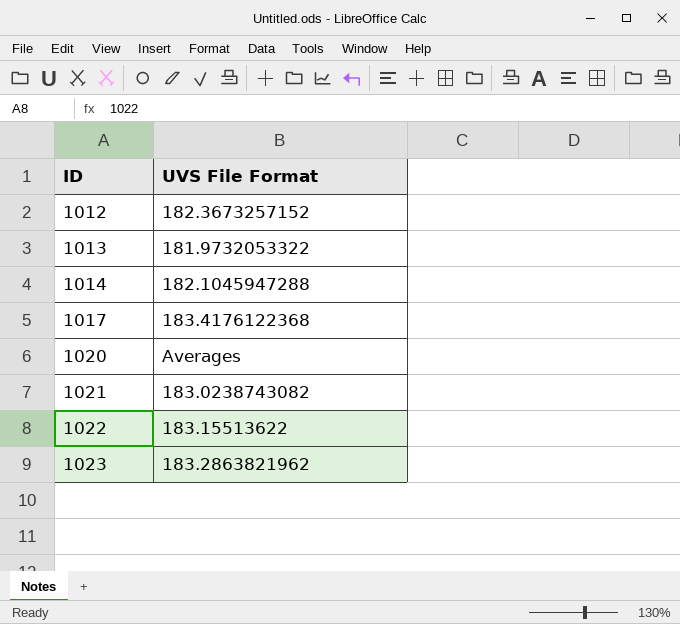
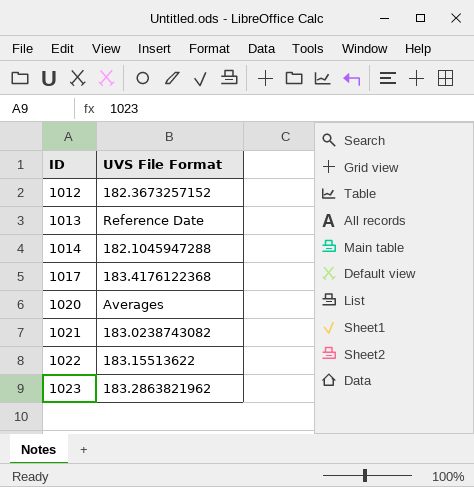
1013 | UVS File Format: 181.9732053322 -> Reference Date

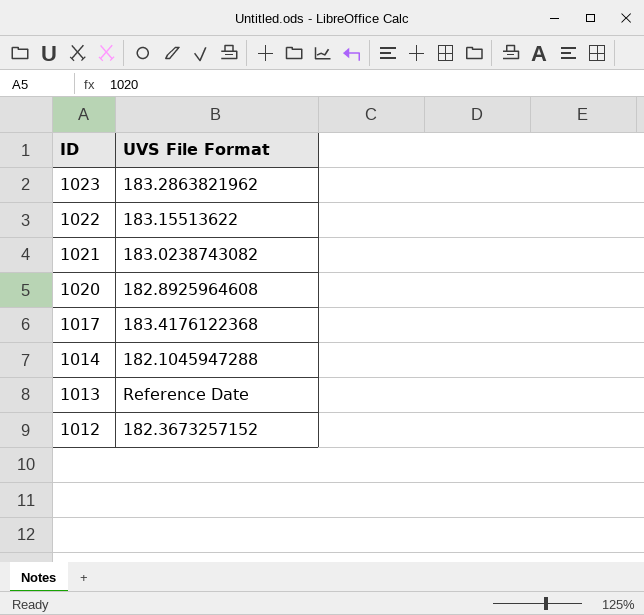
row order: ID ascending -> ID descending
1020 | UVS File Format: Averages -> 182.8925964608

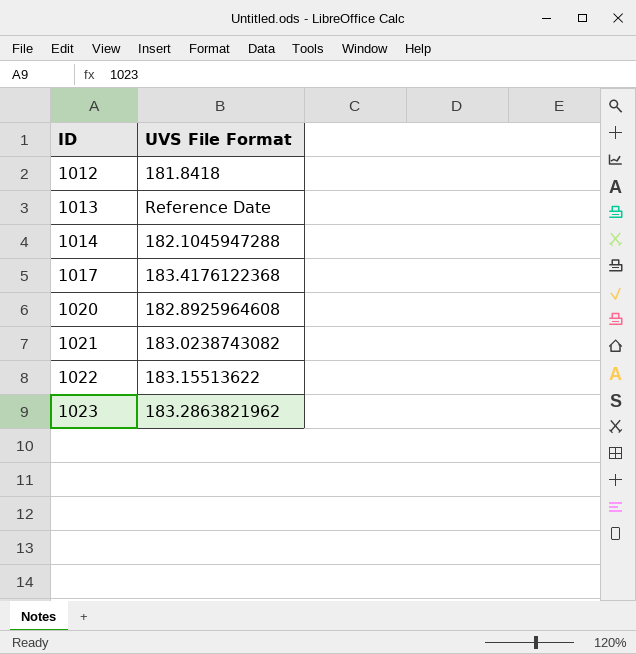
row order: ID descending -> ID ascending
1012 | UVS File Format: 182.3673257152 -> 181.8418

